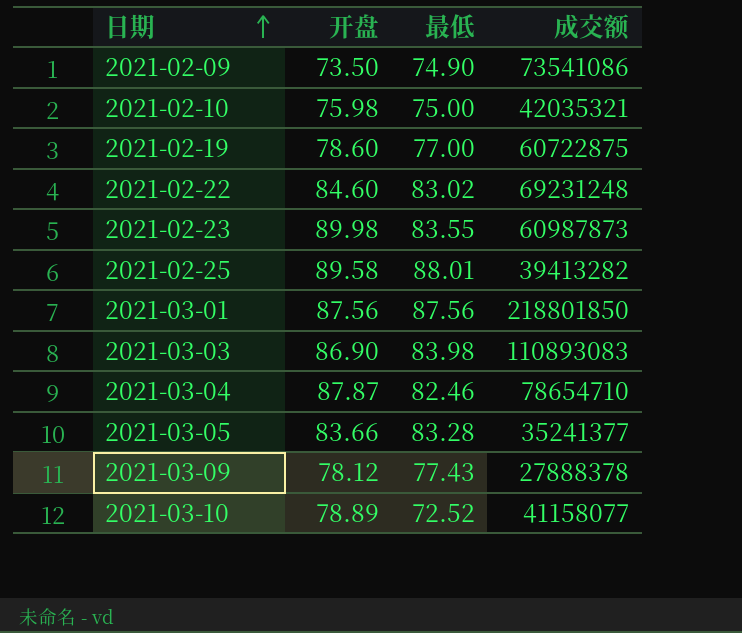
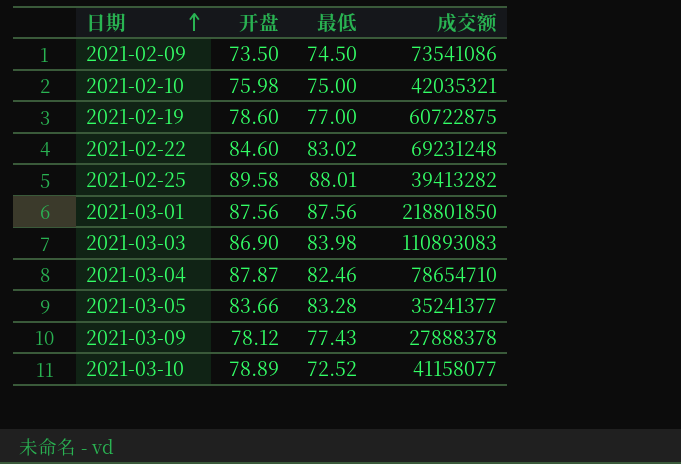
row 2021-02-23: 89.98 | 83.55 | 60987873 -> none
2021-02-09 | 最低: 74.90 -> 74.50

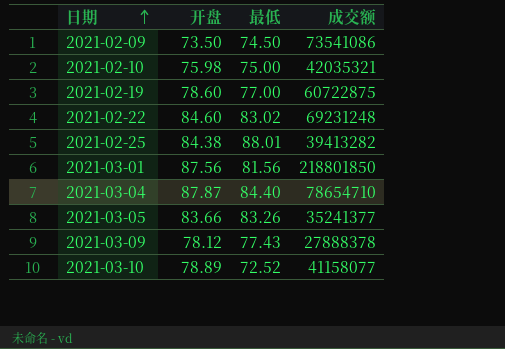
row 2021-03-03: 86.90 | 83.98 | 110893083 -> none
2021-02-25 | 开盘: 89.58 -> 84.38
2021-03-01 | 最低: 87.56 -> 81.56
2021-03-04 | 最低: 82.46 -> 84.40
2021-03-05 | 最低: 83.28 -> 83.26

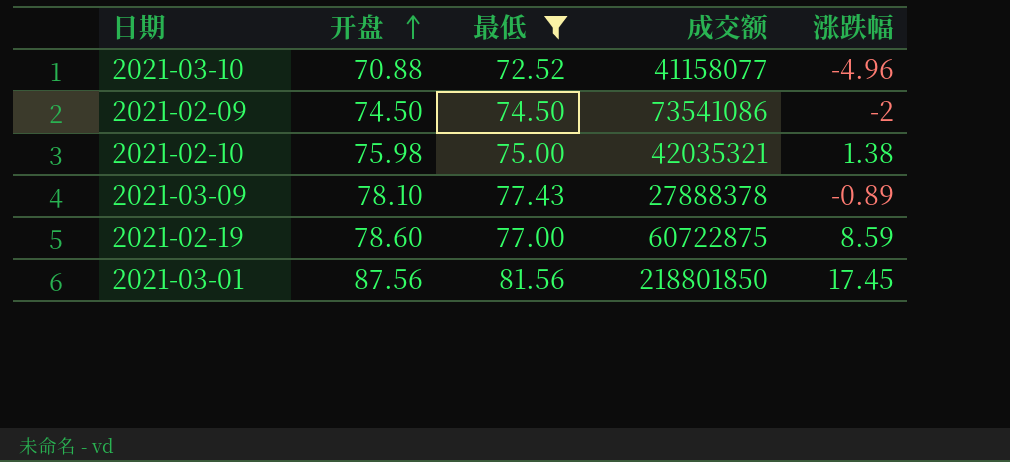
filter: none -> 最低 <= 81.56
row order: 日期 ascending -> 开盘 ascending
column 涨跌幅 | position: none -> 5
2021-03-10 | 开盘: 78.89 -> 70.88
2021-02-09 | 开盘: 73.50 -> 74.50
2021-03-09 | 开盘: 78.12 -> 78.10

